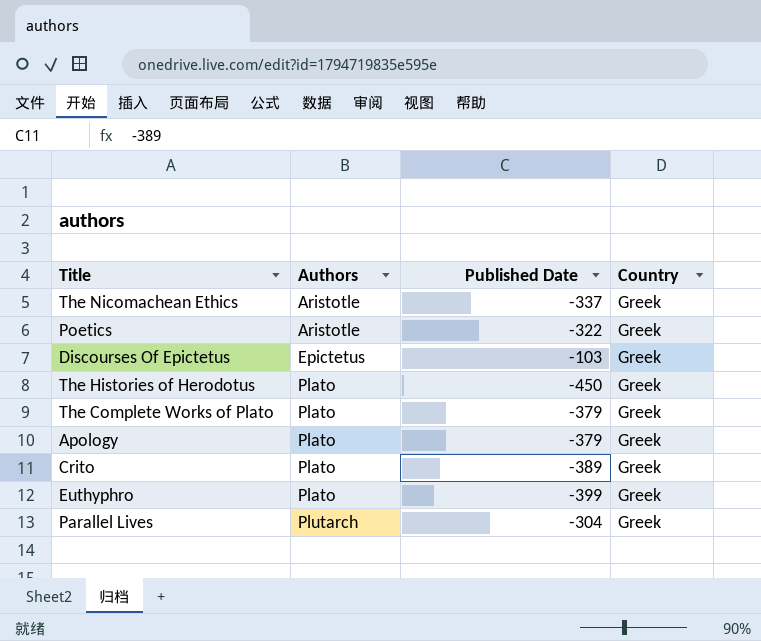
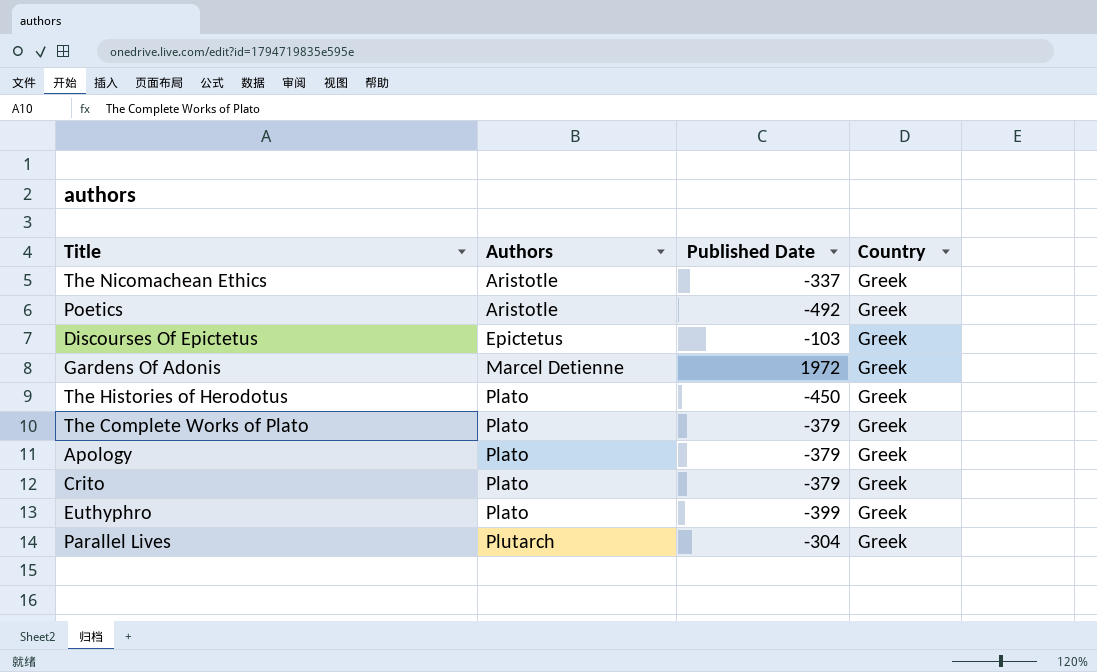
Poetics | Published Date: -322 -> -492
row Gardens Of Adonis: none -> Marcel Detienne | 1972 | Greek
Crito | Published Date: -389 -> -379

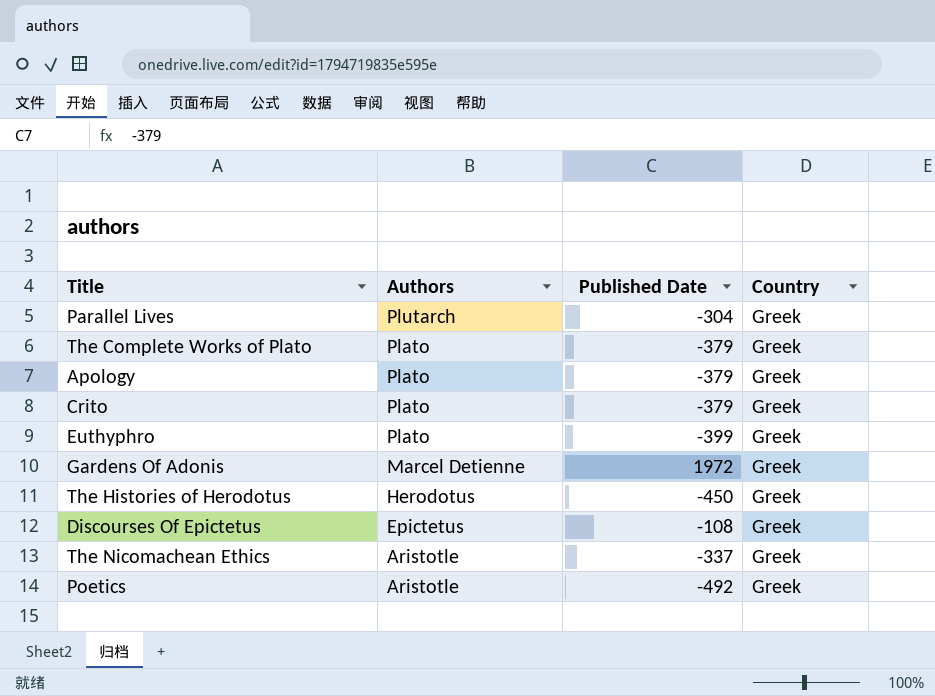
row order: Authors ascending -> Authors descending
The Histories of Herodotus | Authors: Plato -> Herodotus
Discourses Of Epictetus | Published Date: -103 -> -108

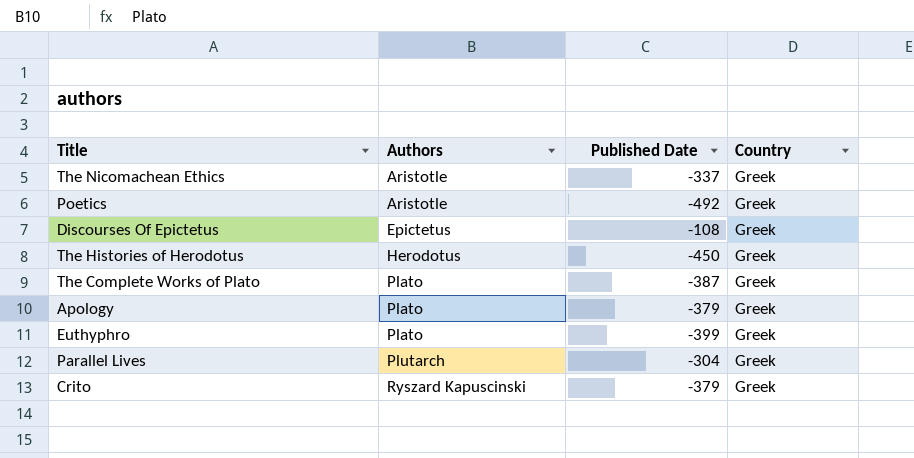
row order: Authors descending -> Authors ascending
row Gardens Of Adonis: Marcel Detienne | 1972 | Greek -> none
The Complete Works of Plato | Published Date: -379 -> -387
Crito | Authors: Plato -> Ryszard Kapuscinski

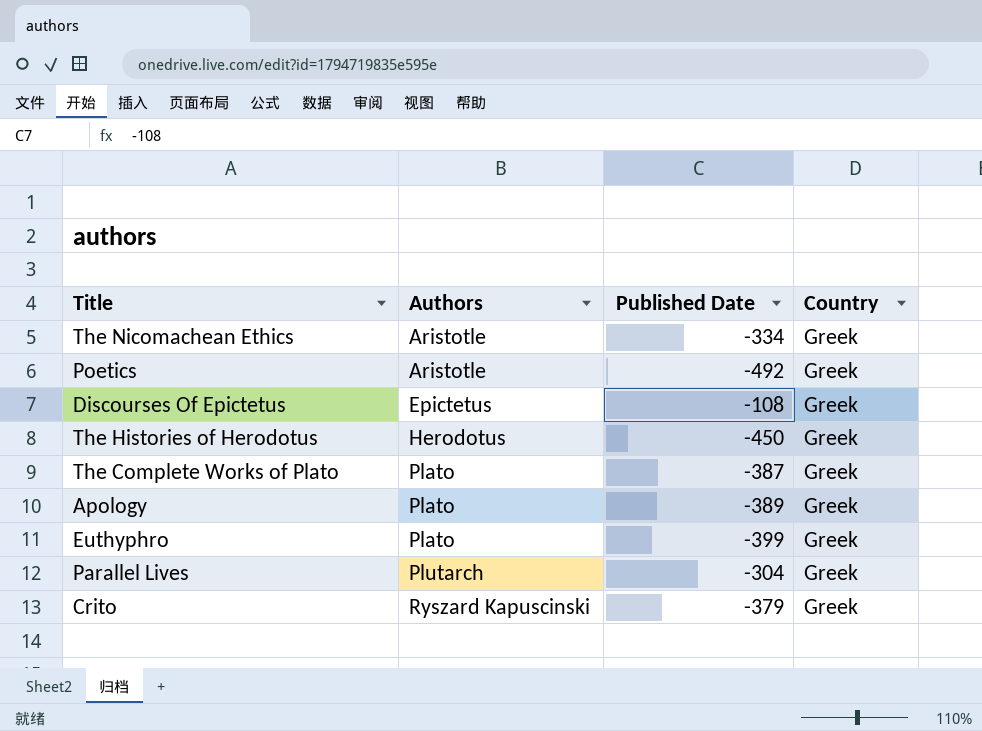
The Nicomachean Ethics | Published Date: -337 -> -334
Apology | Published Date: -379 -> -389

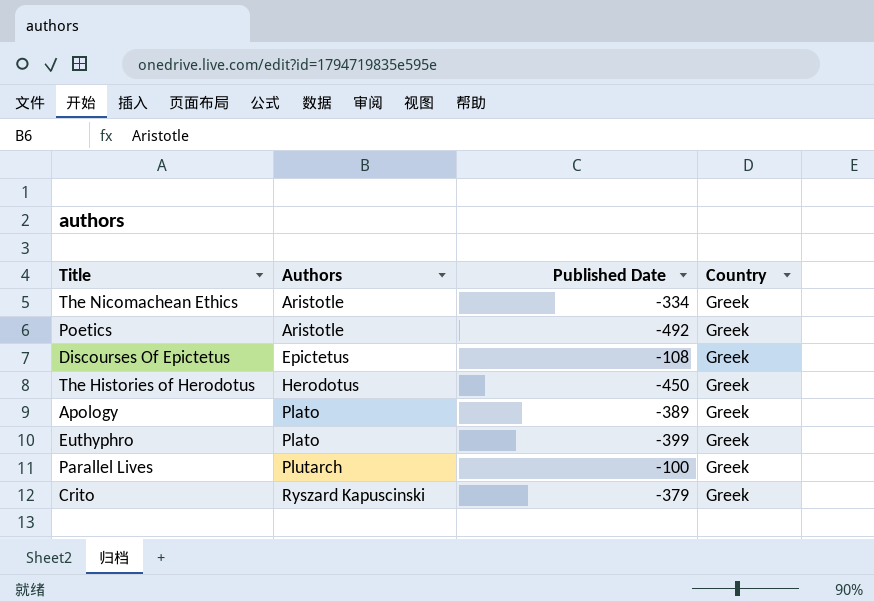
row The Complete Works of Plato: Plato | -387 | Greek -> none
Parallel Lives | Published Date: -304 -> -100

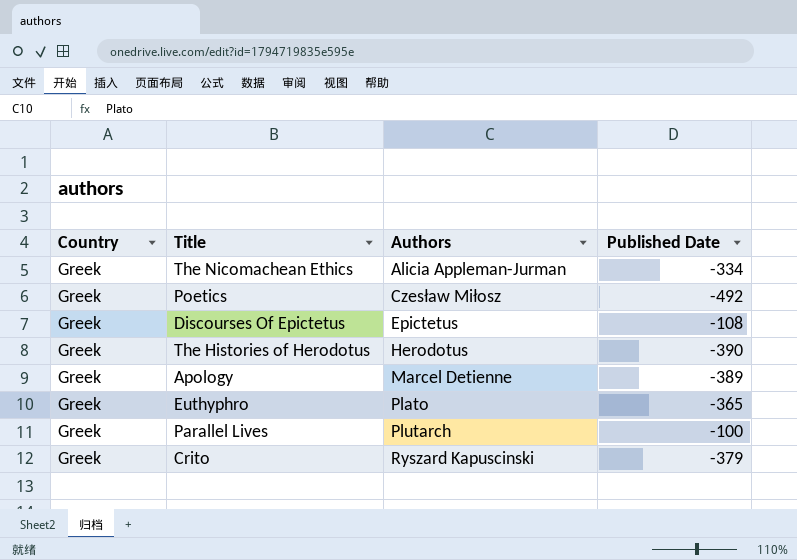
column Country | position: 4 -> 1
The Nicomachean Ethics | Authors: Aristotle -> Alicia Appleman-Jurman
Poetics | Authors: Aristotle -> Czesław Miłosz
The Histories of Herodotus | Published Date: -450 -> -390
Apology | Authors: Plato -> Marcel Detienne
Euthyphro | Published Date: -399 -> -365

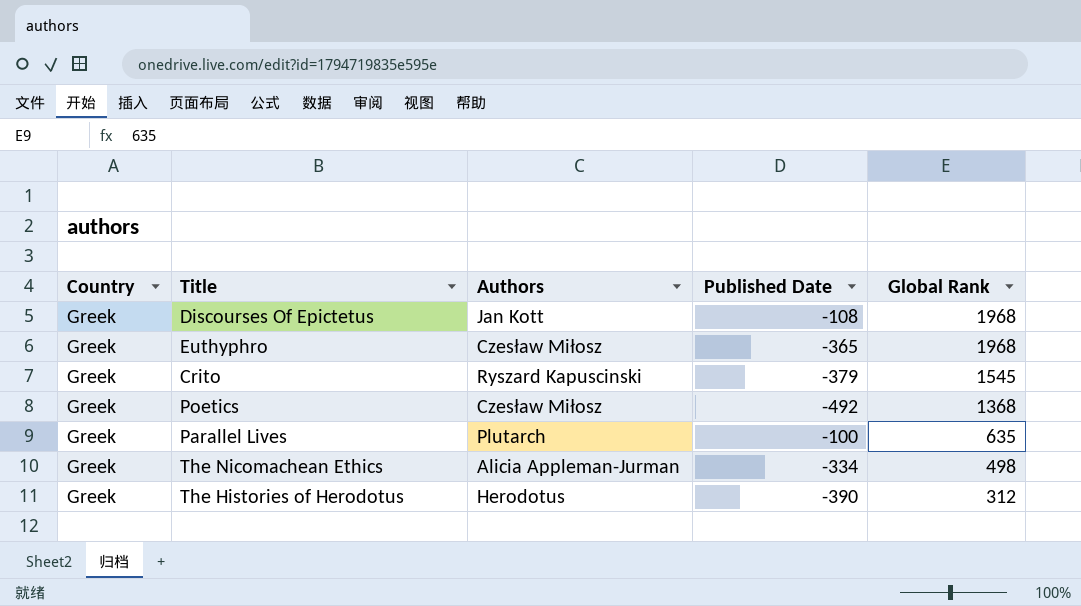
row order: Authors ascending -> Global Rank descending
column Global Rank | position: none -> 5
row Apology: Greek | Marcel Detienne | -389 -> none
Discourses Of Epictetus | Authors: Epictetus -> Jan Kott
Euthyphro | Authors: Plato -> Czesław Miłosz

